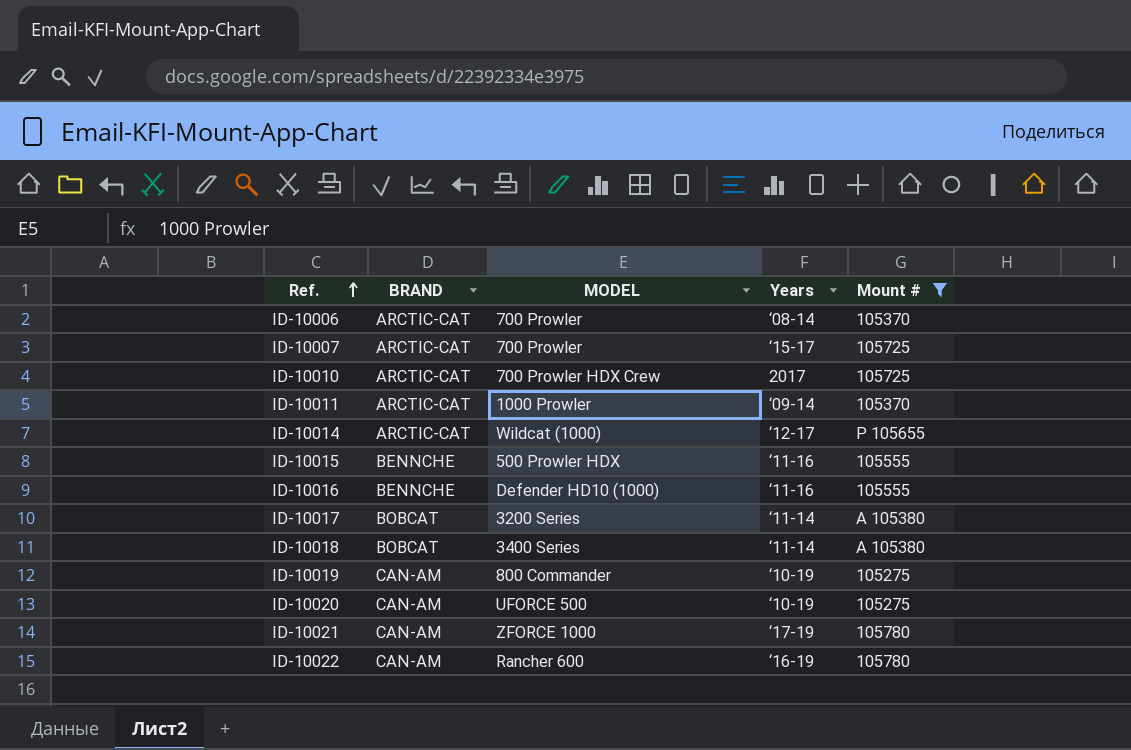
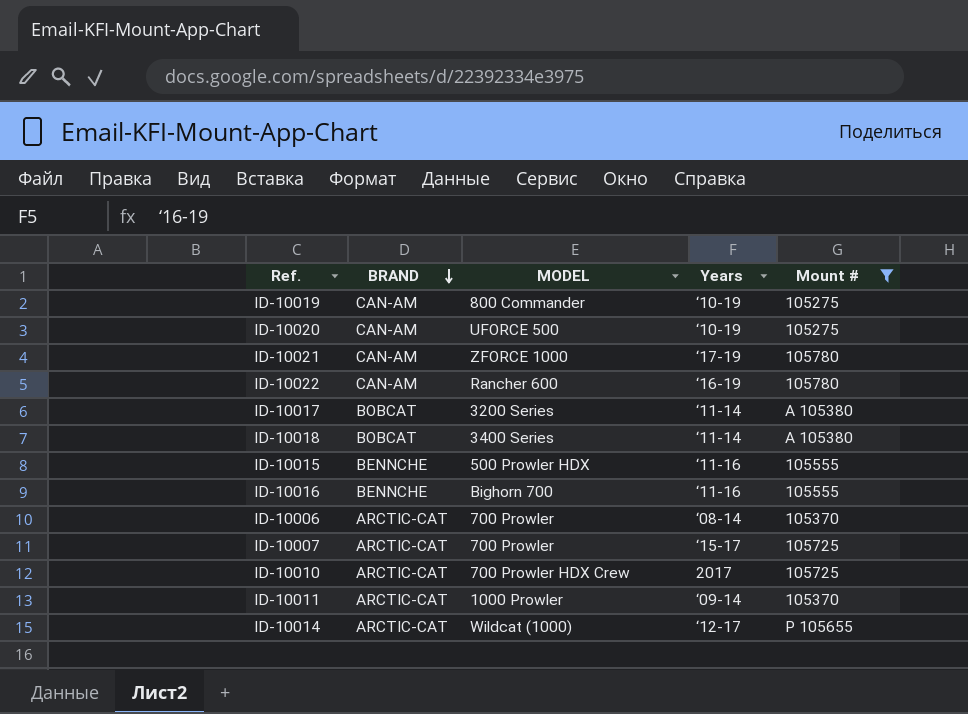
row order: Ref. ascending -> BRAND descending
ID-10016 | MODEL: Defender HD10 (1000) -> Bighorn 700

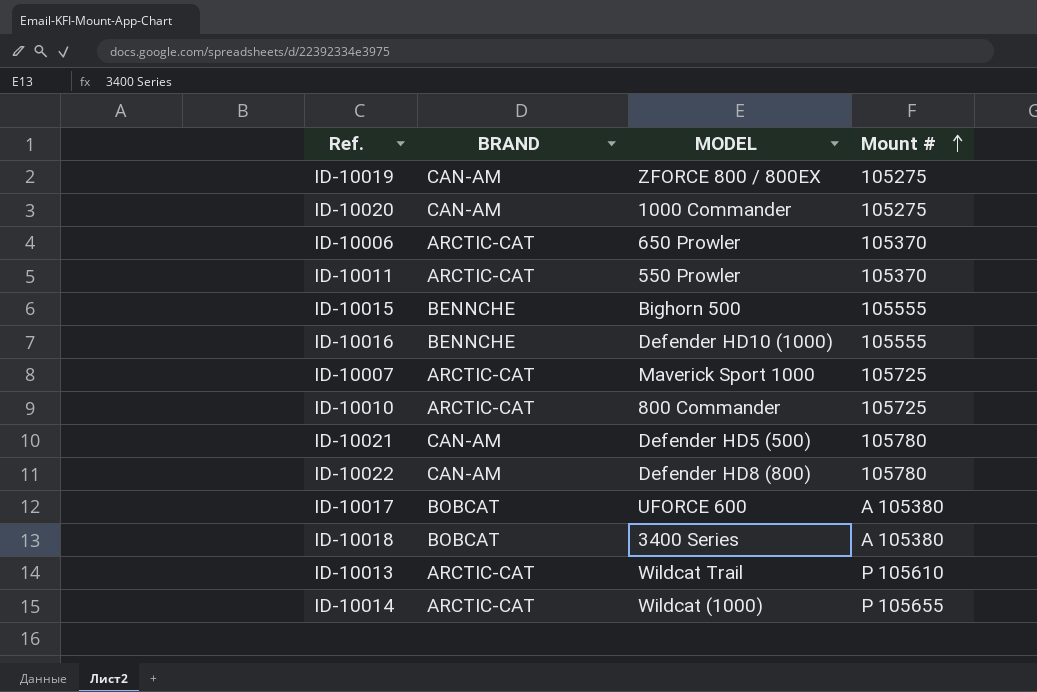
filter: Mount # != P 105610 -> none
row order: BRAND descending -> Mount # ascending
column Years | position: 4 -> none
ID-10019 | MODEL: 800 Commander -> ZFORCE 800 / 800EX
ID-10020 | MODEL: UFORCE 500 -> 1000 Commander
ID-10006 | MODEL: 700 Prowler -> 650 Prowler
ID-10011 | MODEL: 1000 Prowler -> 550 Prowler
ID-10015 | MODEL: 500 Prowler HDX -> Bighorn 500
ID-10016 | MODEL: Bighorn 700 -> Defender HD10 (1000)
ID-10007 | MODEL: 700 Prowler -> Maverick Sport 1000
ID-10010 | MODEL: 700 Prowler HDX Crew -> 800 Commander
ID-10021 | MODEL: ZFORCE 1000 -> Defender HD5 (500)
ID-10022 | MODEL: Rancher 600 -> Defender HD8 (800)
ID-10017 | MODEL: 3200 Series -> UFORCE 600

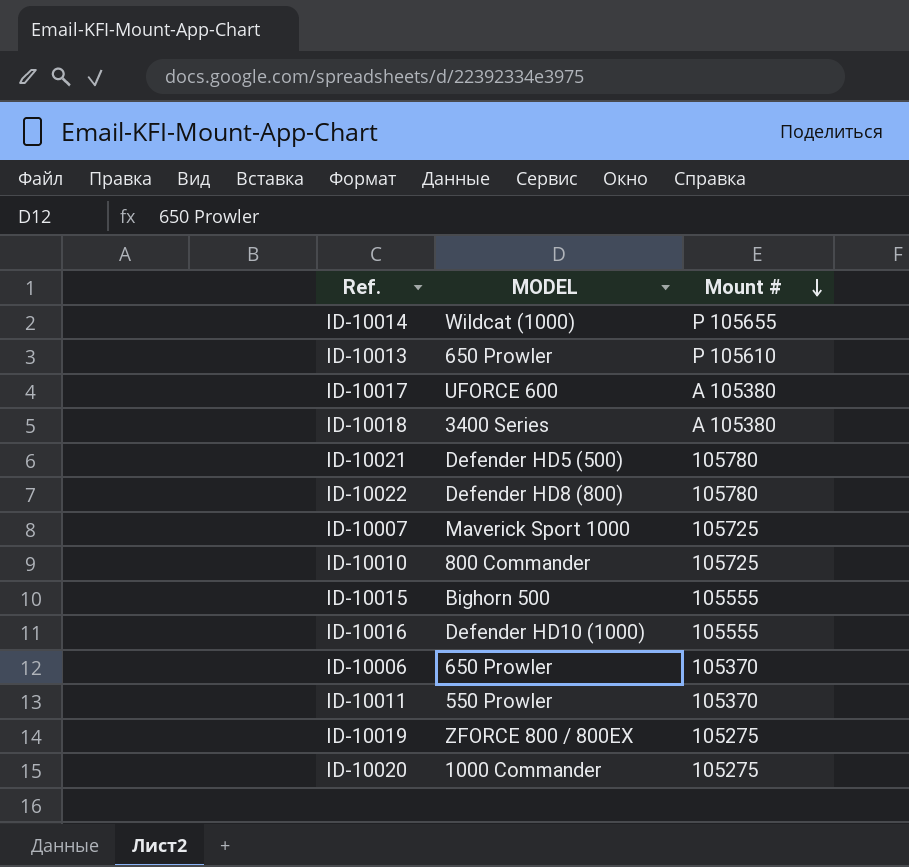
row order: Mount # ascending -> Mount # descending
column BRAND | position: 2 -> none
ID-10013 | MODEL: Wildcat Trail -> 650 Prowler

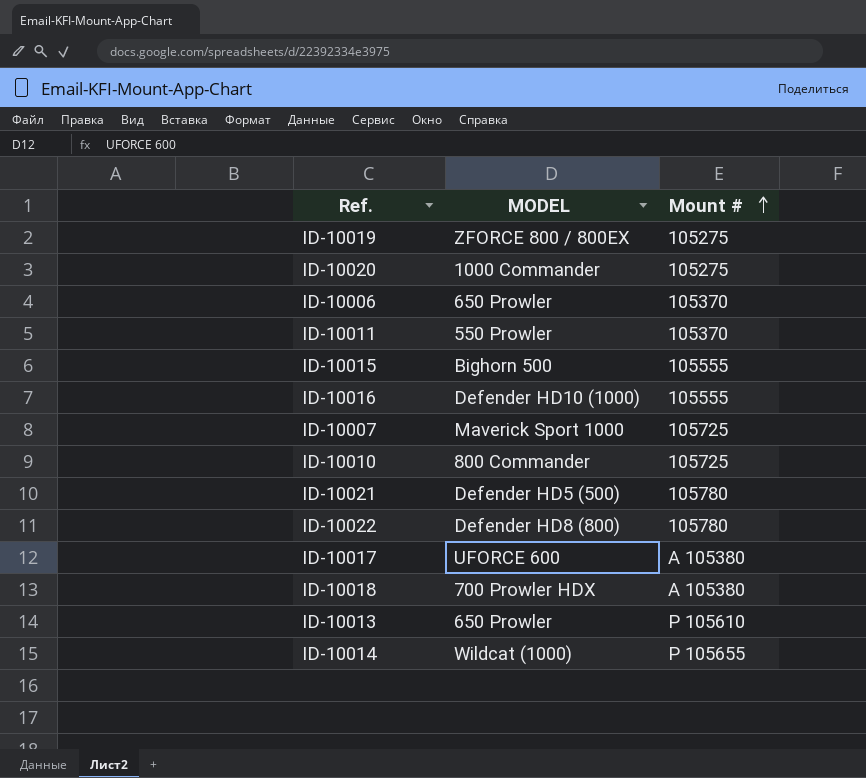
row order: Mount # descending -> Mount # ascending
ID-10018 | MODEL: 3400 Series -> 700 Prowler HDX

